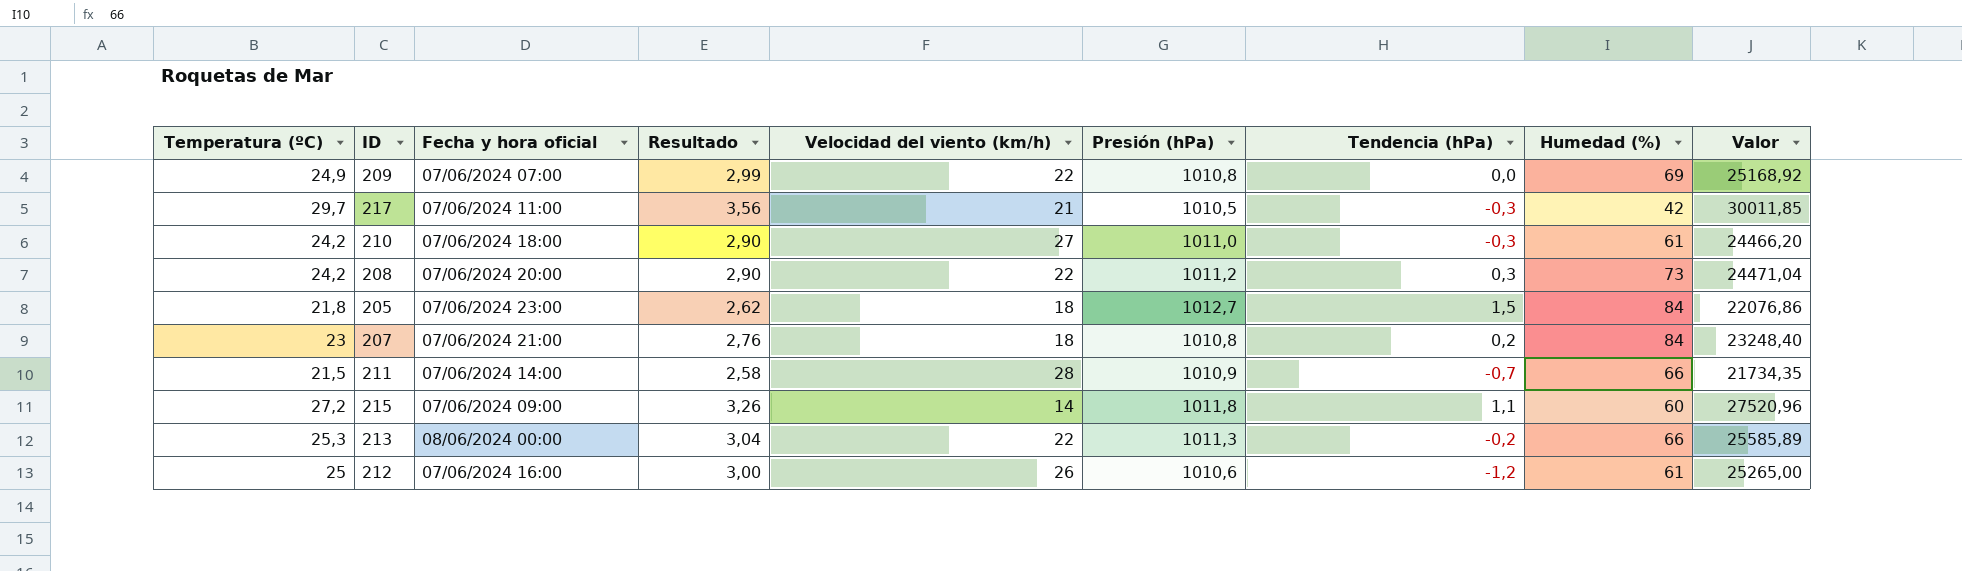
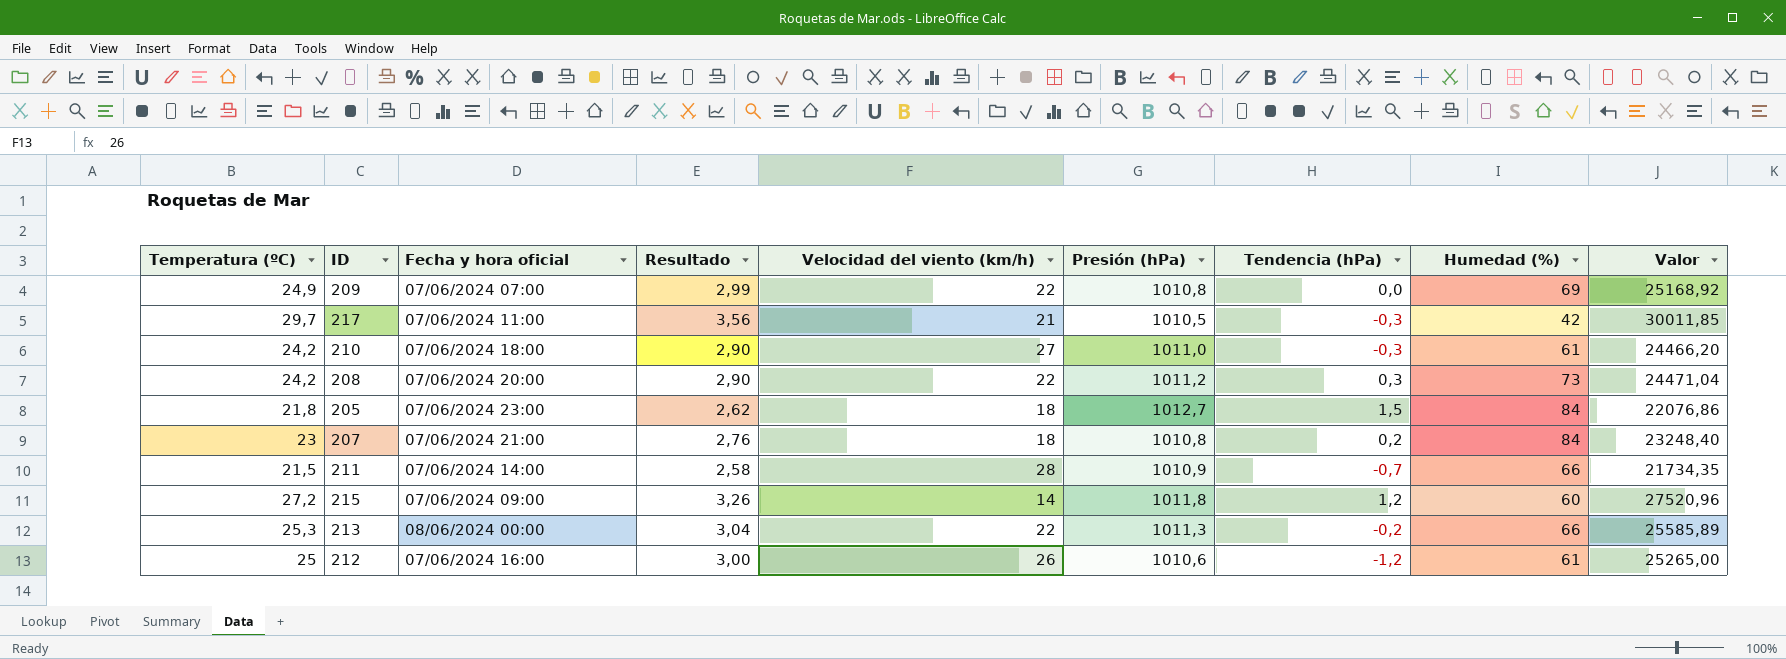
215 | Tendencia (hPa): 1,1 -> 1,2

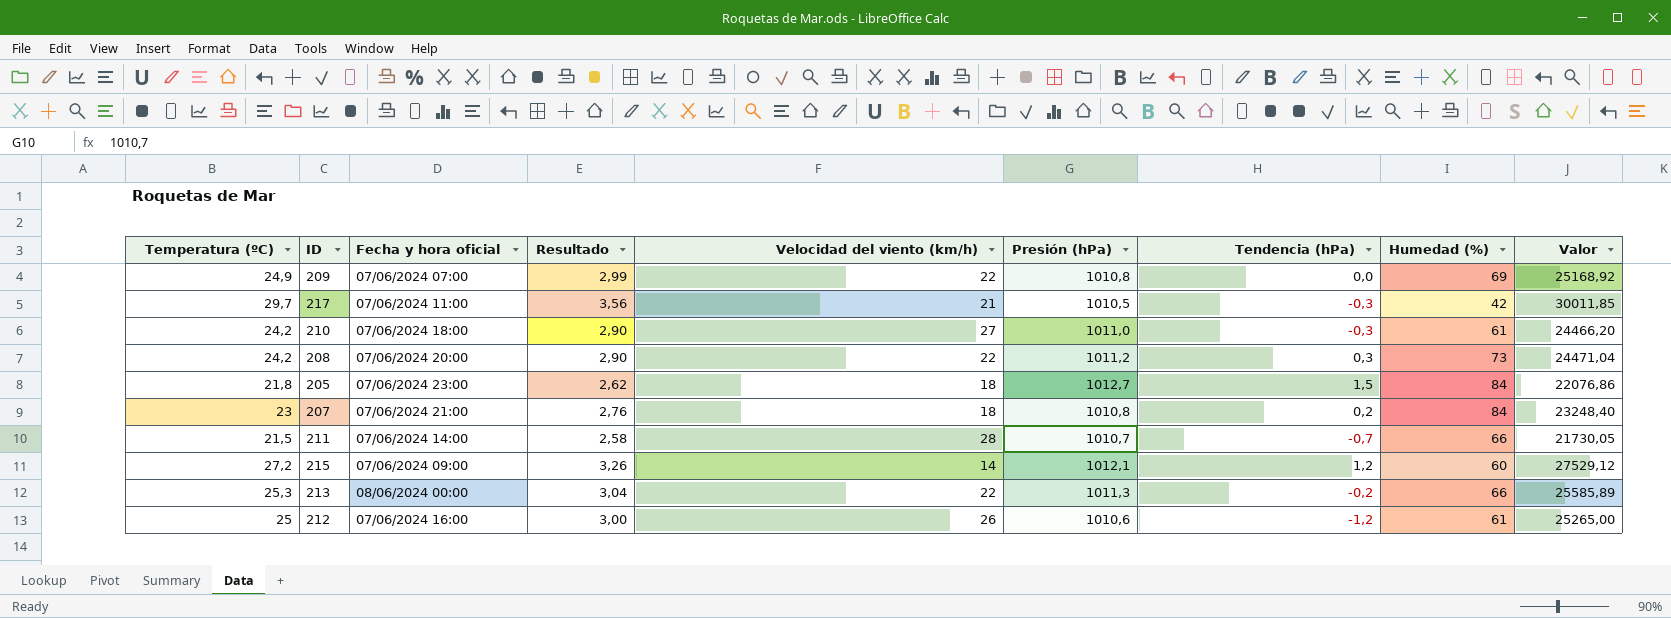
211 | Presión (hPa): 1010,9 -> 1010,7
211 | Valor: 21734,35 -> 21730,05
215 | Presión (hPa): 1011,8 -> 1012,1
215 | Valor: 27520,96 -> 27529,12

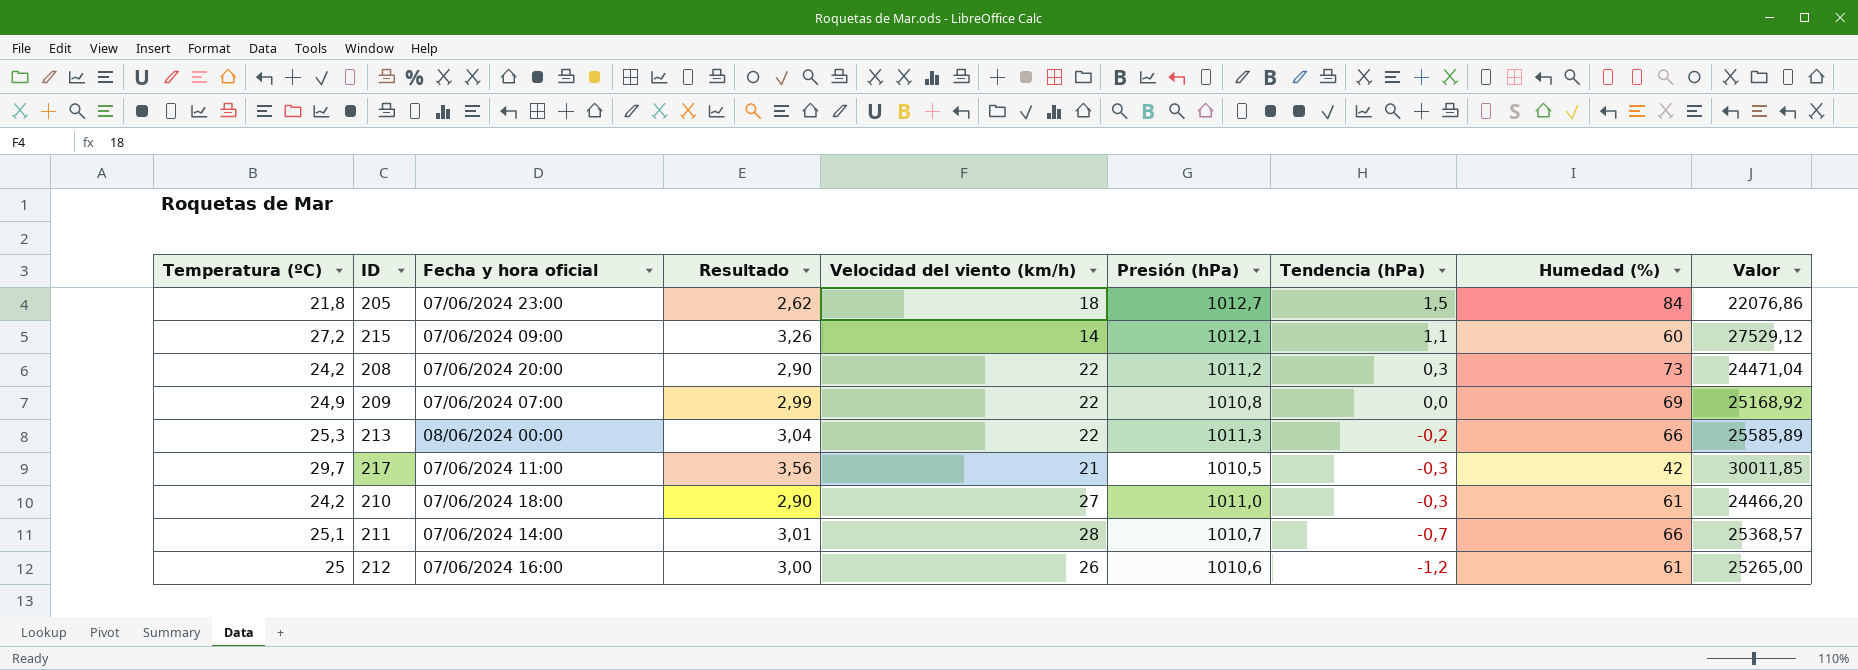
row order: none -> Tendencia (hPa) descending
row 207: 23 | 07/06/2024 21:00 | 2,76 | 18 | 1010,8 | 0,2 | 84 | 23248,40 -> none
215 | Tendencia (hPa): 1,2 -> 1,1
211 | Temperatura (ºC): 21,5 -> 25,1
211 | Resultado: 2,58 -> 3,01
211 | Valor: 21730,05 -> 25368,57

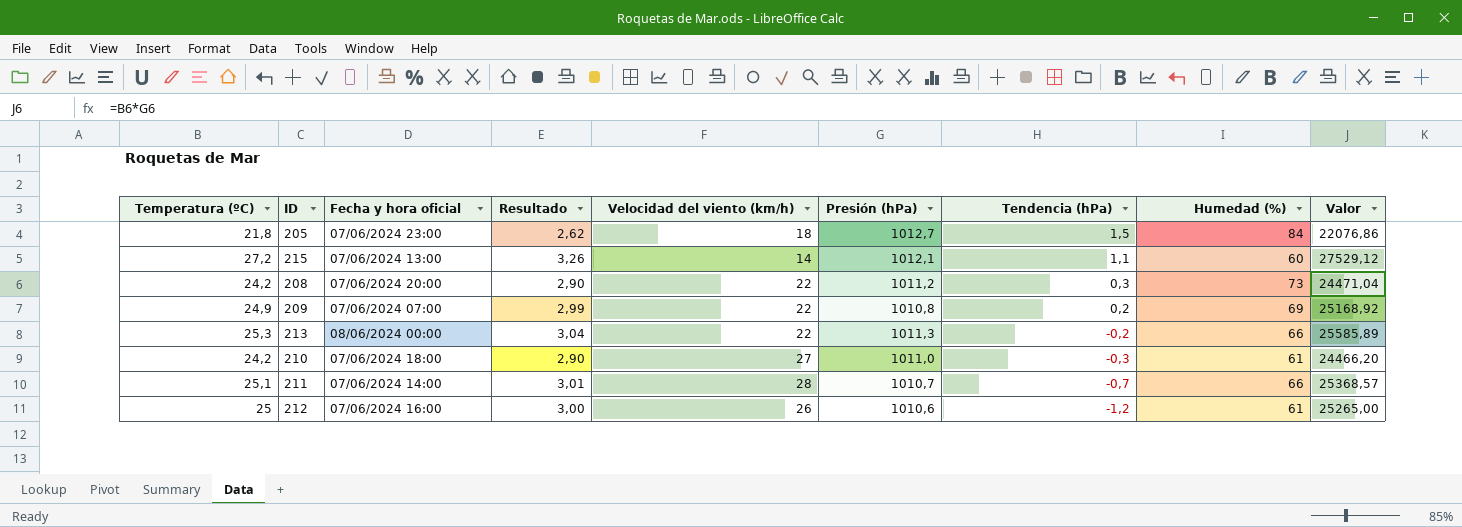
row 217: 29,7 | 07/06/2024 11:00 | 3,56 | 21 | 1010,5 | -0,3 | 42 | 30011,85 -> none
215 | Fecha y hora oficial: 07/06/2024 09:00 -> 07/06/2024 13:00
209 | Tendencia (hPa): 0,0 -> 0,2

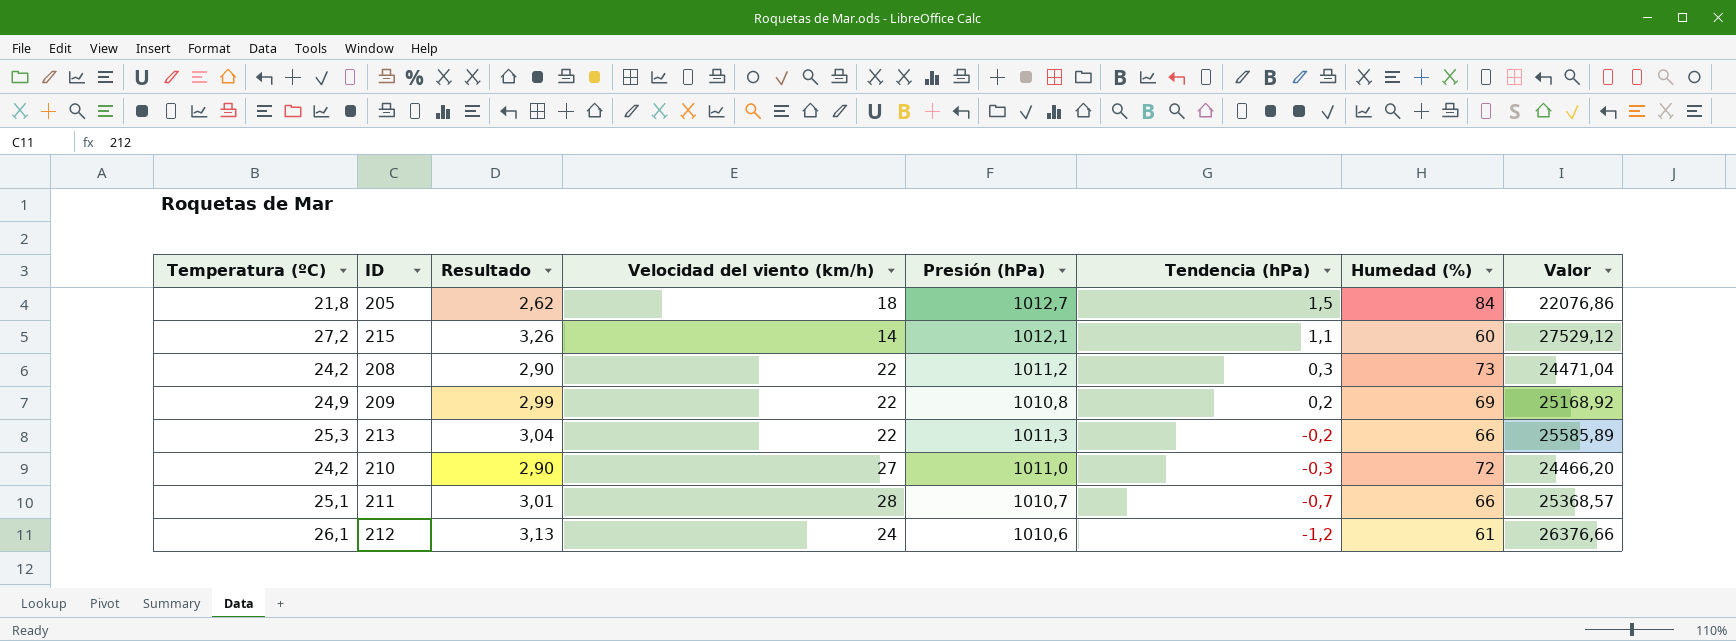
column Fecha y hora oficial | position: 3 -> none
210 | Humedad (%): 61 -> 72
212 | Temperatura (ºC): 25 -> 26,1
212 | Resultado: 3,00 -> 3,13
212 | Velocidad del viento (km/h): 26 -> 24
212 | Valor: 25265,00 -> 26376,66

